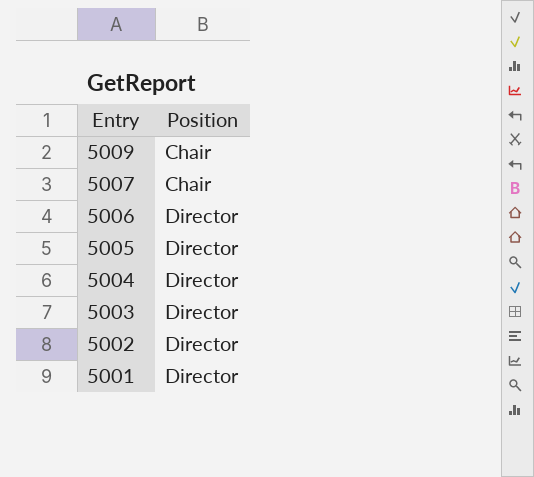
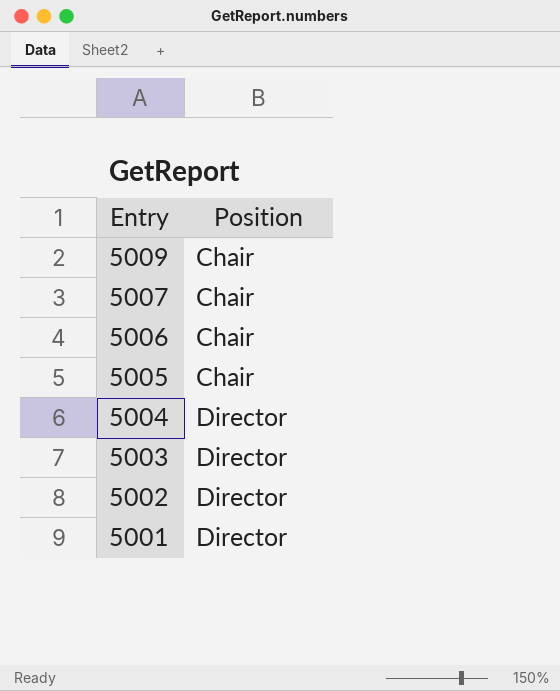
5006 | Position: Director -> Chair
5005 | Position: Director -> Chair

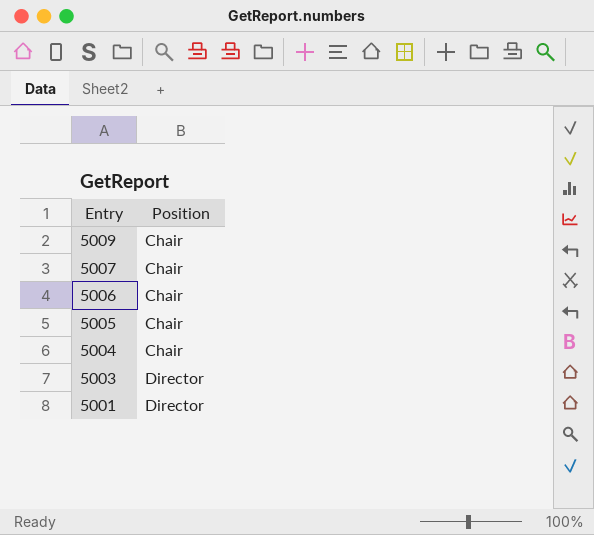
row 5002: Director -> none
5004 | Position: Director -> Chair

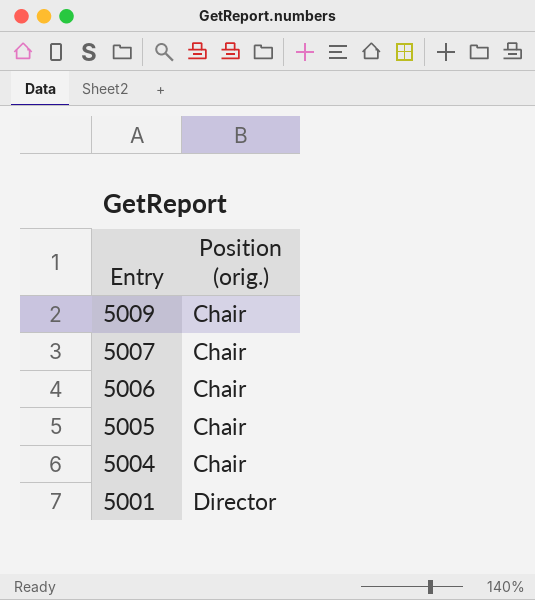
column name: Position -> Position (orig.)
row 5003: Director -> none

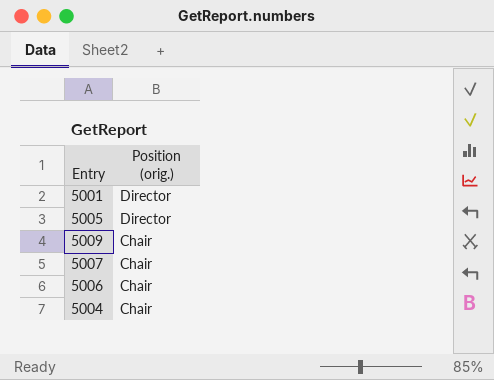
row order: Entry descending -> Position (orig.) descending
5005 | Position (orig.): Chair -> Director

